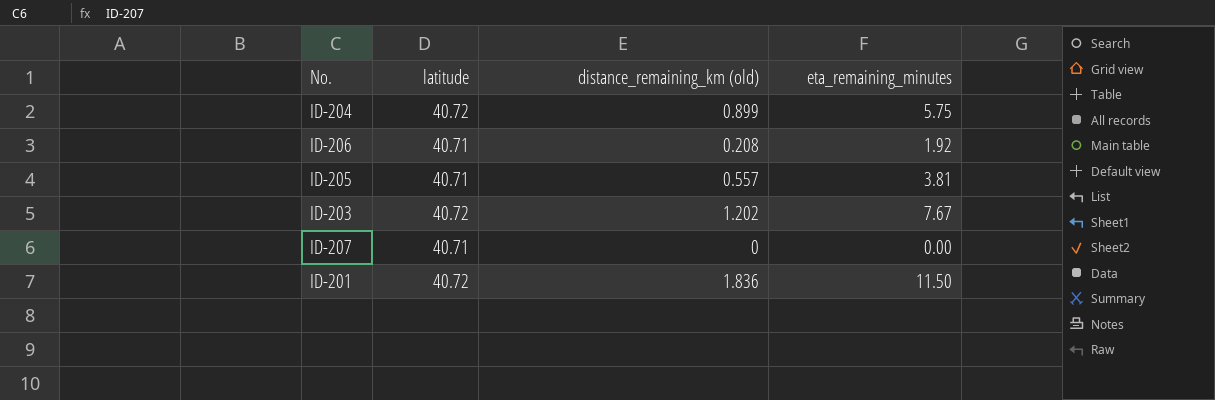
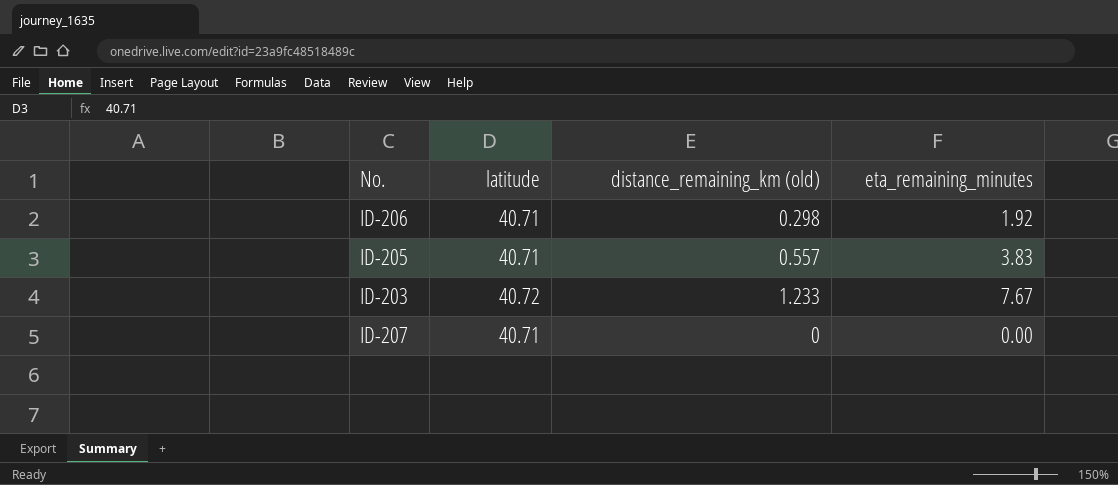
row ID-204: 40.72 | 0.899 | 5.75 -> none
row ID-201: 40.72 | 1.836 | 11.50 -> none
ID-206 | distance_remaining_km (old): 0.208 -> 0.298
ID-205 | eta_remaining_minutes: 3.81 -> 3.83
ID-203 | distance_remaining_km (old): 1.202 -> 1.233

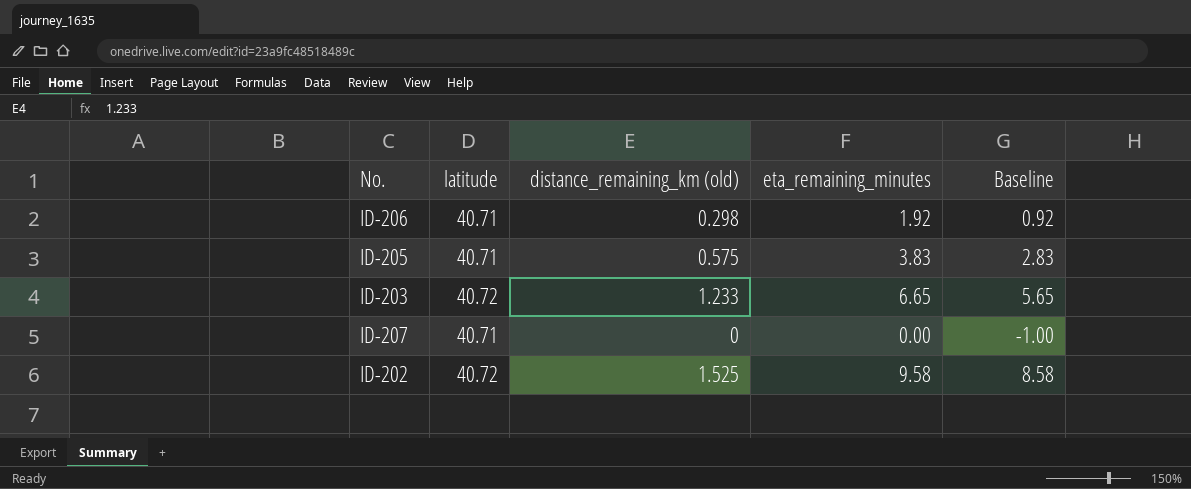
column Baseline | formula: none -> [eta_remaining_minutes] - 1
ID-205 | distance_remaining_km (old): 0.557 -> 0.575
ID-203 | eta_remaining_minutes: 7.67 -> 6.65
row ID-202: none -> 40.72 | 1.525 | 9.58 | 8.58

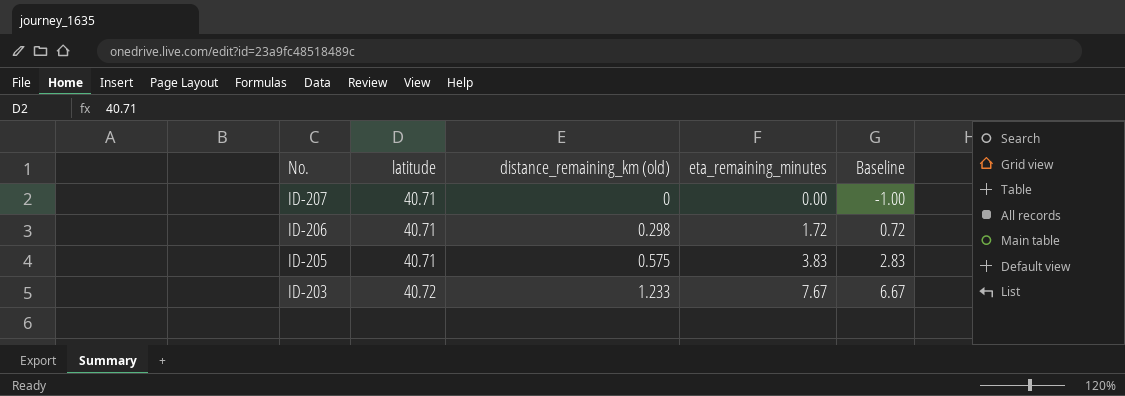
row order: none -> No. descending
row ID-202: 40.72 | 1.525 | 9.58 | 8.58 -> none
ID-206 | eta_remaining_minutes: 1.92 -> 1.72
ID-206 | Baseline: 0.92 -> 0.72
ID-203 | eta_remaining_minutes: 6.65 -> 7.67
ID-203 | Baseline: 5.65 -> 6.67

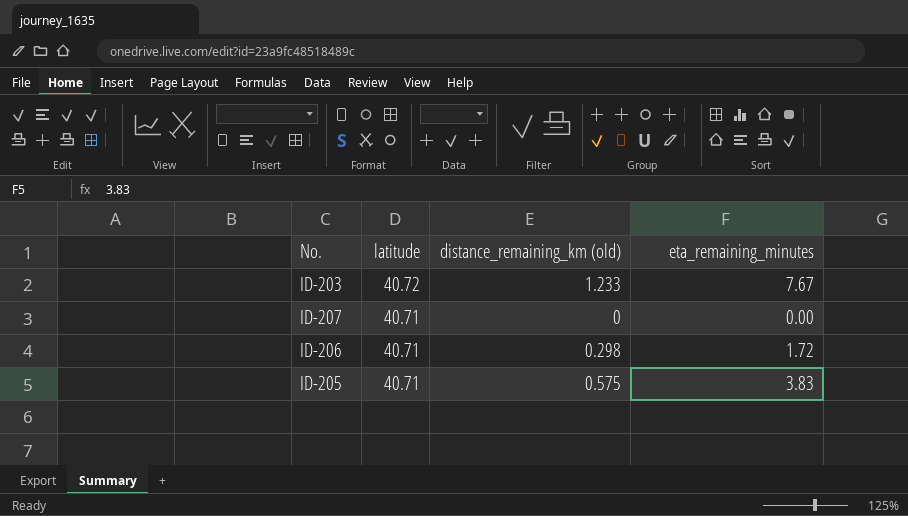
row order: No. descending -> latitude descending
column Baseline | formula: [eta_remaining_minutes] - 1 -> none

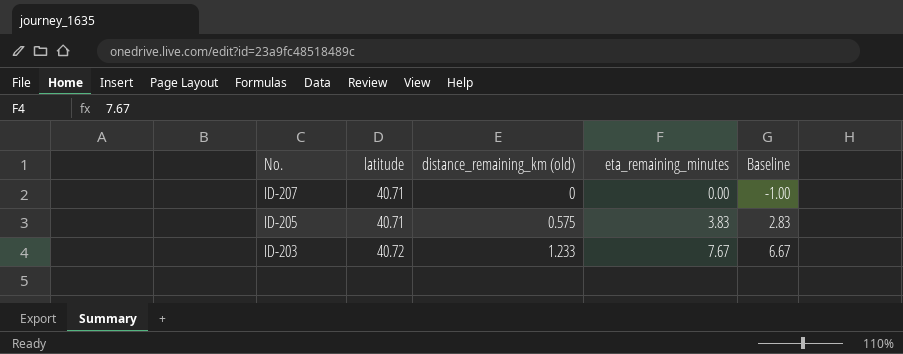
row order: latitude descending -> No. descending
column Baseline | formula: none -> [eta_remaining_minutes] - 1
row ID-206: 40.71 | 0.298 | 1.72 -> none

